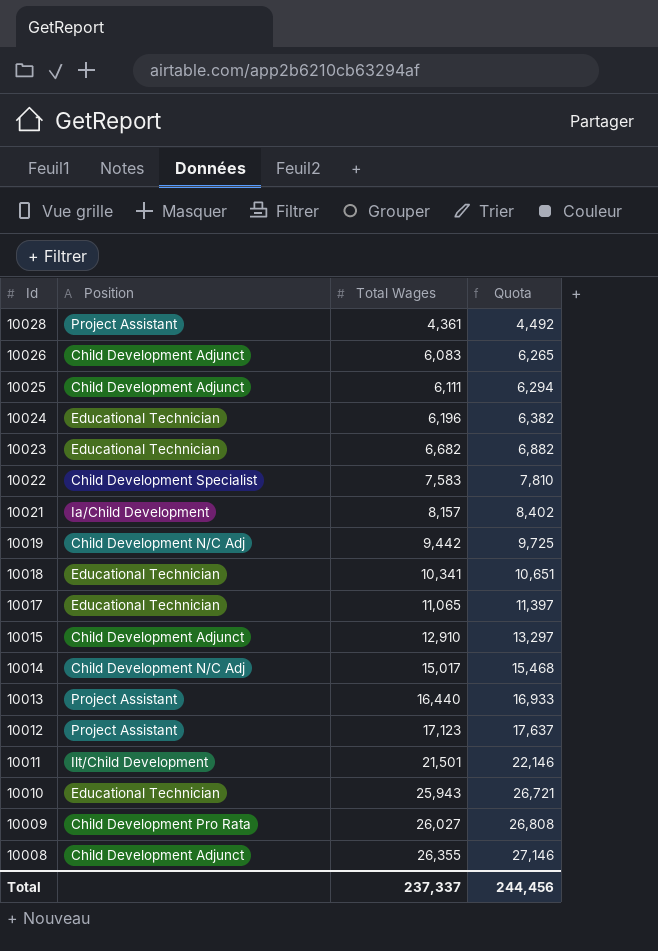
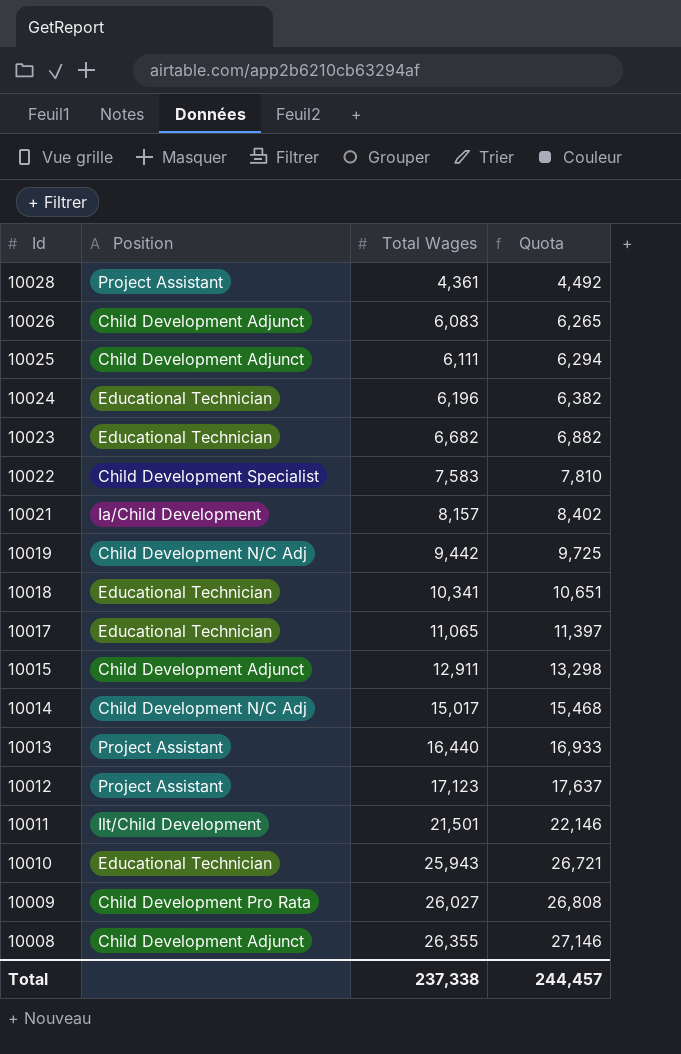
10015 | Total Wages: 12,910 -> 12,911
10015 | Quota: 13,297 -> 13,298
Total | Total Wages: 237,337 -> 237,338
Total | Quota: 244,456 -> 244,457

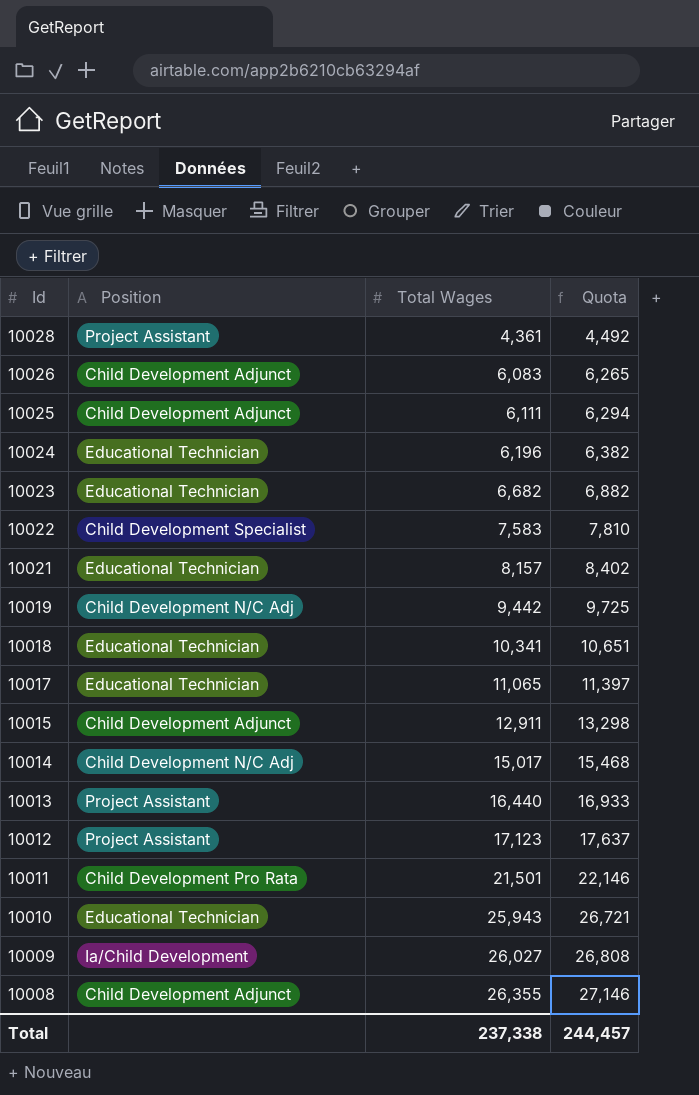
10021 | Position: Ia/Child Development -> Educational Technician
10011 | Position: Ilt/Child Development -> Child Development Pro Rata
10009 | Position: Child Development Pro Rata -> Ia/Child Development

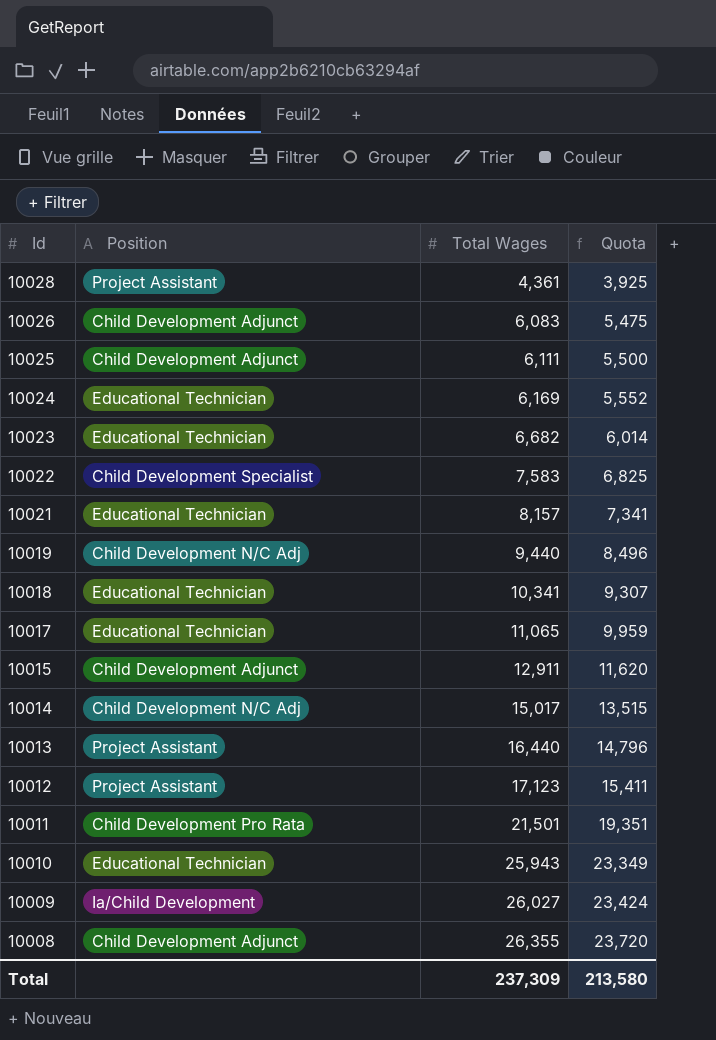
column Quota | formula: [Total Wages] * 1.03 -> [Total Wages] * 0.9
10024 | Total Wages: 6,196 -> 6,169
10019 | Total Wages: 9,442 -> 9,440
Total | Total Wages: 237,338 -> 237,309
Total | Quota: 244,457 -> 213,580

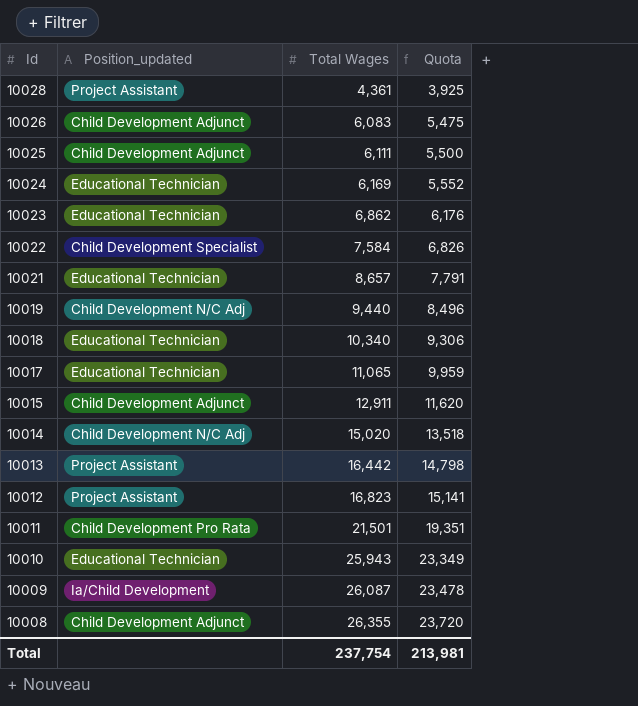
column name: Position -> Position_updated
10023 | Total Wages: 6,682 -> 6,862
10023 | Quota: 6,014 -> 6,176
10022 | Total Wages: 7,583 -> 7,584
10022 | Quota: 6,825 -> 6,826
10021 | Total Wages: 8,157 -> 8,657
10021 | Quota: 7,341 -> 7,791
10018 | Total Wages: 10,341 -> 10,340
10018 | Quota: 9,307 -> 9,306
10014 | Total Wages: 15,017 -> 15,020
10014 | Quota: 13,515 -> 13,518
10013 | Total Wages: 16,440 -> 16,442
10013 | Quota: 14,796 -> 14,798
10012 | Total Wages: 17,123 -> 16,823
10012 | Quota: 15,411 -> 15,141
10009 | Total Wages: 26,027 -> 26,087
10009 | Quota: 23,424 -> 23,478
Total | Total Wages: 237,309 -> 237,754
Total | Quota: 213,580 -> 213,981

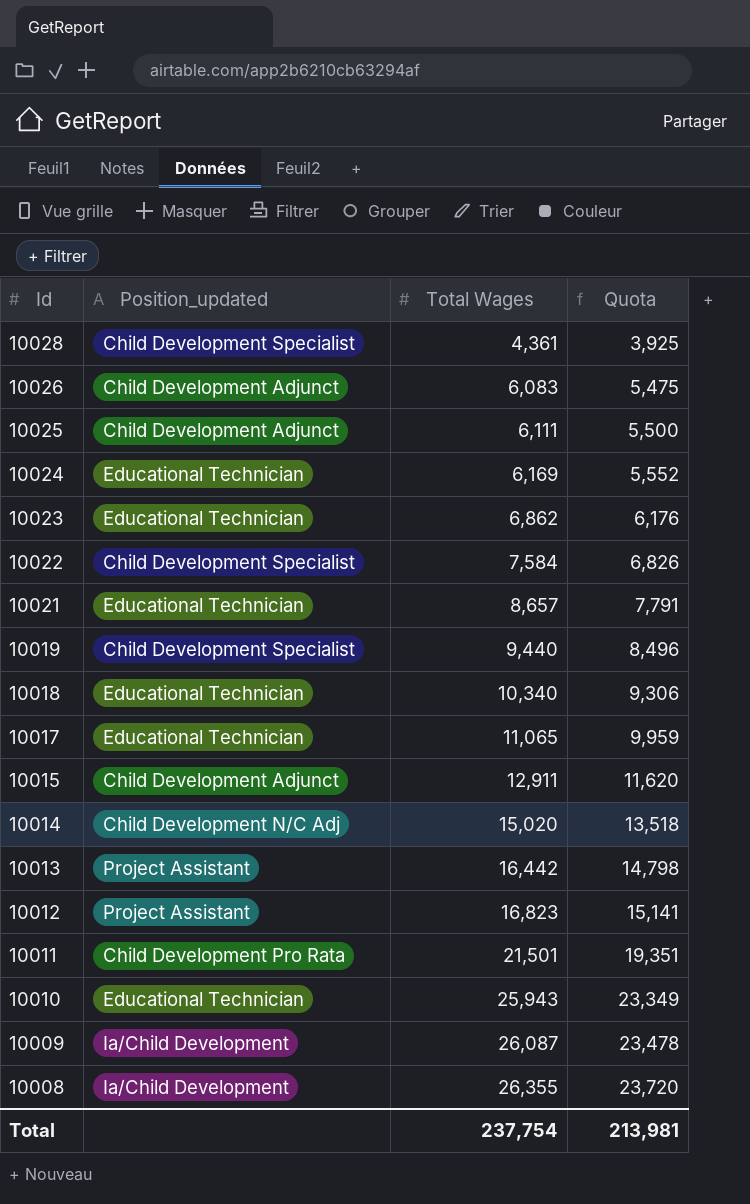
10028 | Position_updated: Project Assistant -> Child Development Specialist
10019 | Position_updated: Child Development N/C Adj -> Child Development Specialist
10008 | Position_updated: Child Development Adjunct -> Ia/Child Development

